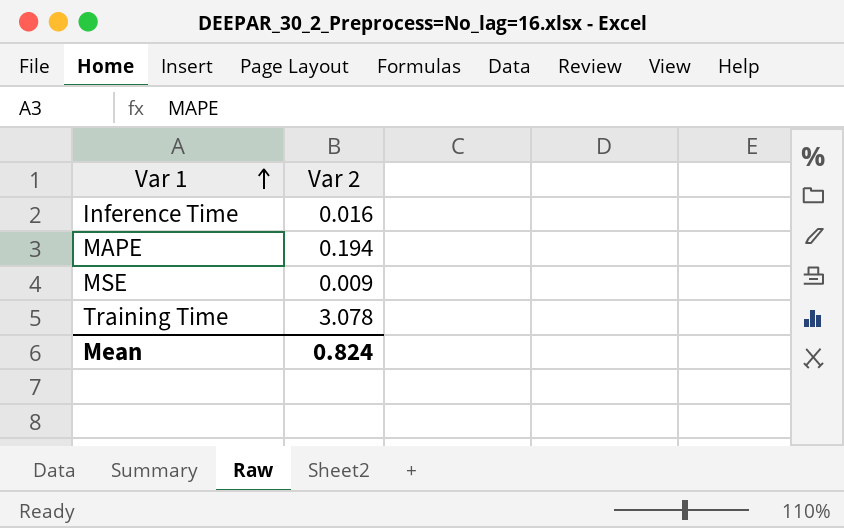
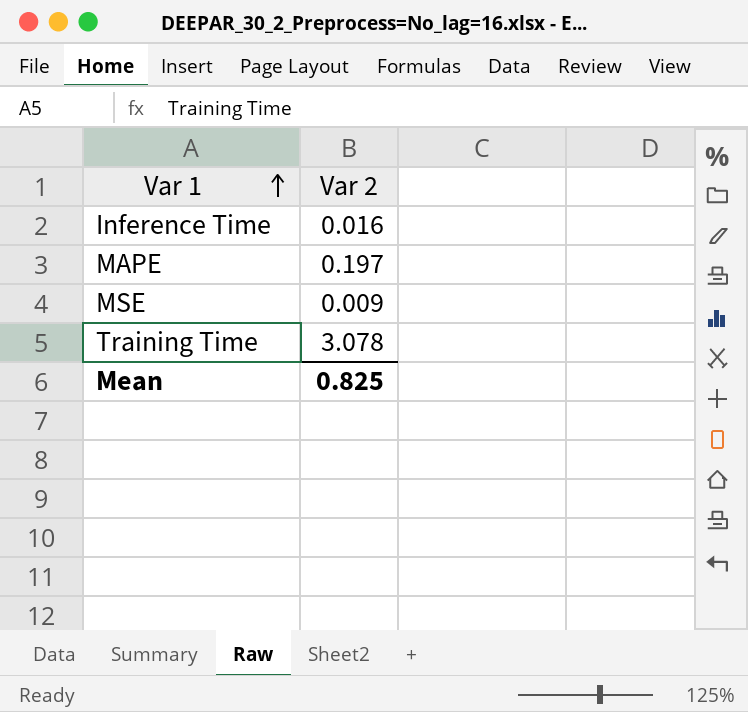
MAPE | Var 2: 0.194 -> 0.197
Mean | Var 2: 0.824 -> 0.825

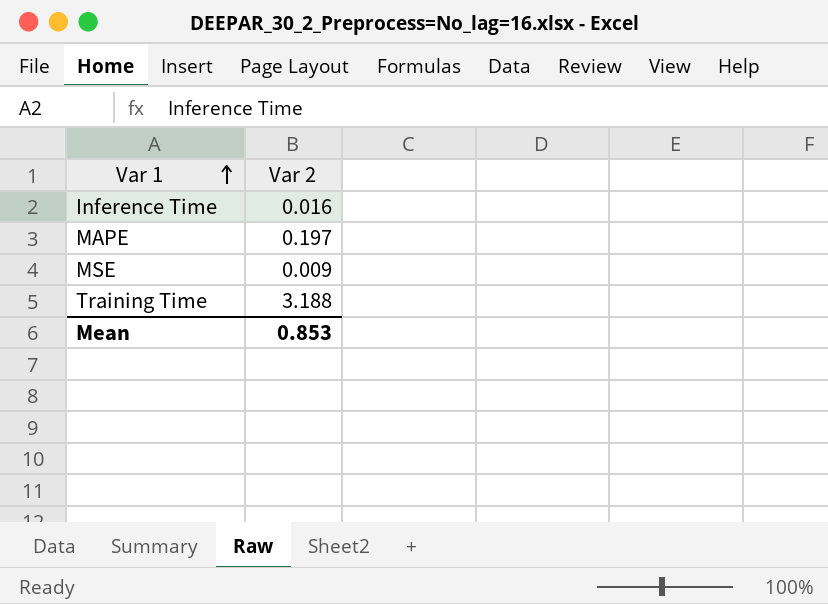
Training Time | Var 2: 3.078 -> 3.188
Mean | Var 2: 0.825 -> 0.853

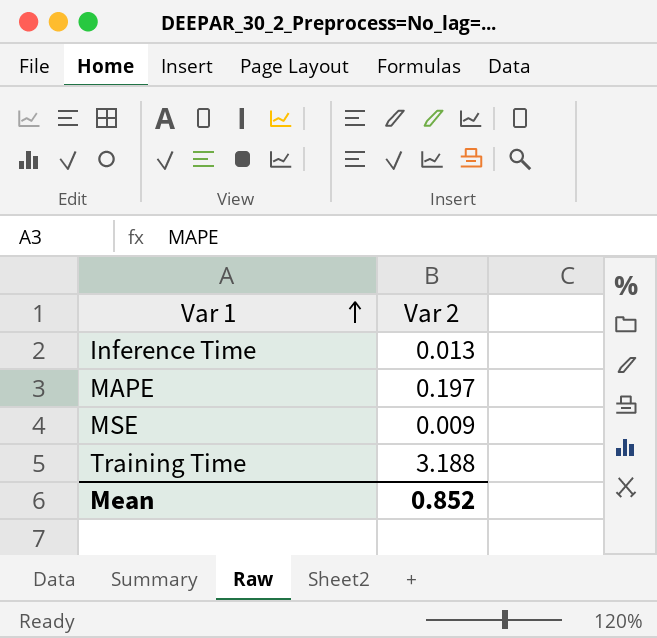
Inference Time | Var 2: 0.016 -> 0.013
Mean | Var 2: 0.853 -> 0.852

